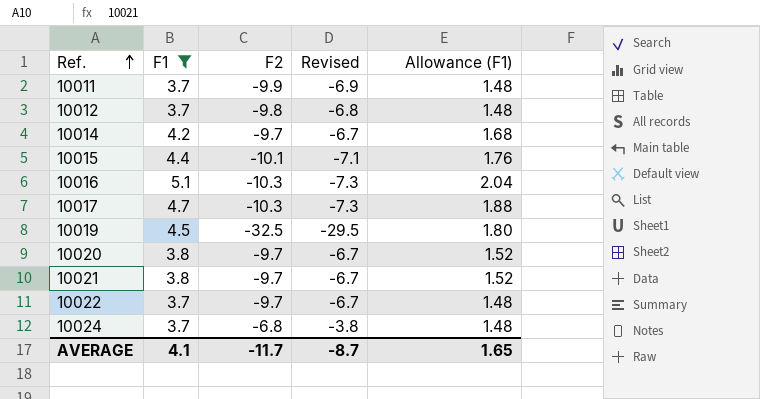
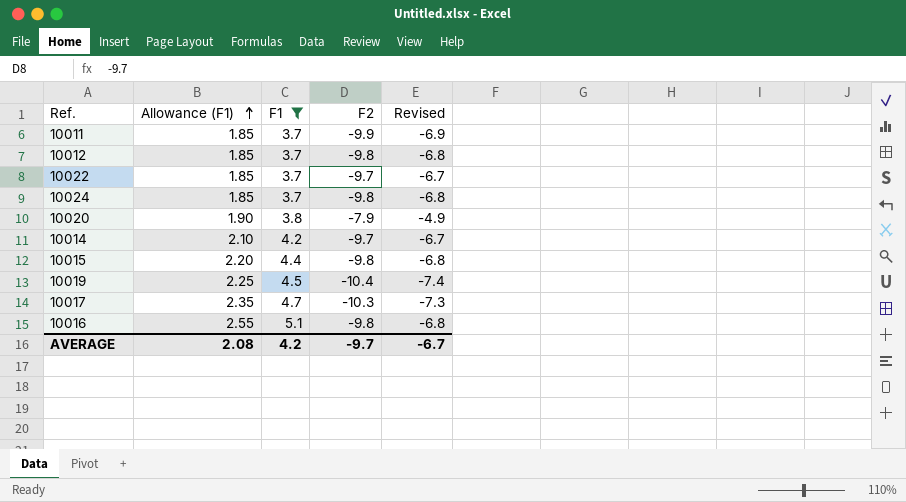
row order: Ref. ascending -> Allowance (F1) ascending
column Allowance (F1) | formula: [F1] * 0.4 -> [F1] * 0.5
column Allowance (F1) | position: 5 -> 2
row 10021: 3.8 | -9.7 | -6.7 | 1.52 -> none
10024 | F2: -6.8 -> -9.8
10024 | Revised: -3.8 -> -6.8
10020 | F2: -9.7 -> -7.9
10020 | Revised: -6.7 -> -4.9
10015 | F2: -10.1 -> -9.8
10015 | Revised: -7.1 -> -6.8
10019 | F2: -32.5 -> -10.4
10019 | Revised: -29.5 -> -7.4
10016 | F2: -10.3 -> -9.8
10016 | Revised: -7.3 -> -6.8
AVERAGE | Allowance (F1): 1.65 -> 2.08
AVERAGE | F1: 4.1 -> 4.2
AVERAGE | F2: -11.7 -> -9.7
AVERAGE | Revised: -8.7 -> -6.7

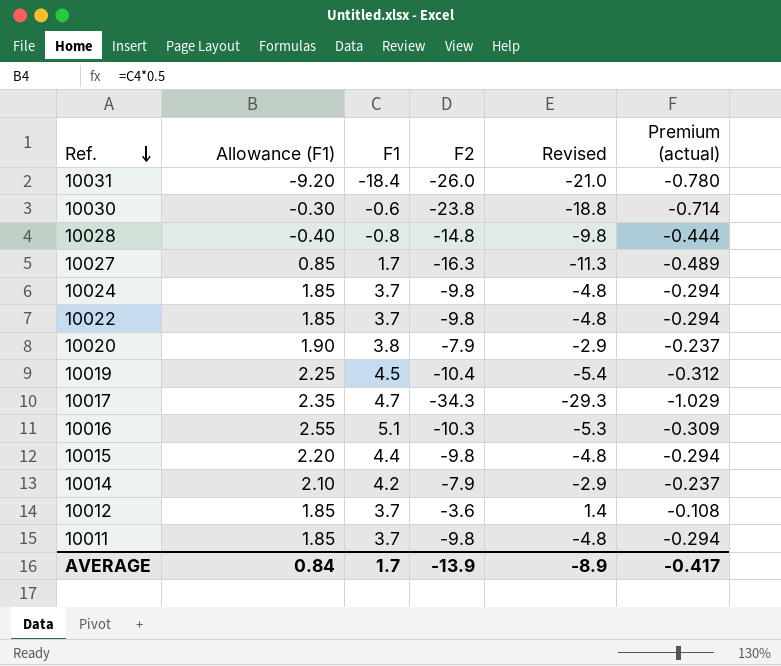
filter: F1 >= 3.7 -> none
row order: Allowance (F1) ascending -> Ref. descending
column Revised | formula: [F2] + 3 -> [F2] + 5
column Premium (actual) | formula: none -> [F2] * 0.03
10022 | F2: -9.7 -> -9.8
10017 | F2: -10.3 -> -34.3
10016 | F2: -9.8 -> -10.3
10014 | F2: -9.7 -> -7.9
10012 | F2: -9.8 -> -3.6
10011 | F2: -9.9 -> -9.8
AVERAGE | Allowance (F1): 2.08 -> 0.84
AVERAGE | F1: 4.2 -> 1.7
AVERAGE | F2: -9.7 -> -13.9
AVERAGE | Revised: -6.7 -> -8.9

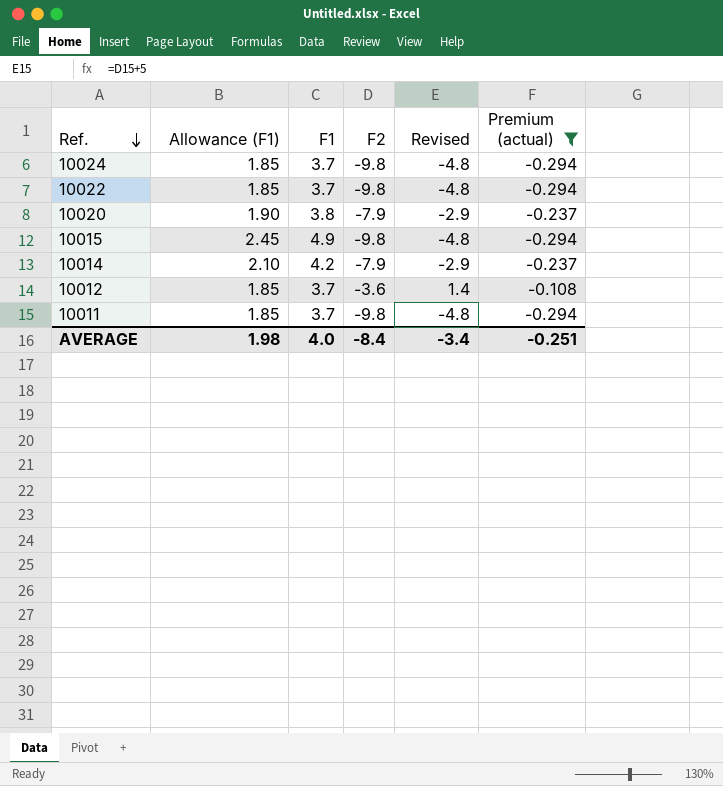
filter: none -> Premium (actual) >= -0.294
10015 | Allowance (F1): 2.20 -> 2.45
10015 | F1: 4.4 -> 4.9
AVERAGE | Allowance (F1): 0.84 -> 1.98
AVERAGE | F1: 1.7 -> 4.0
AVERAGE | F2: -13.9 -> -8.4
AVERAGE | Revised: -8.9 -> -3.4
AVERAGE | Premium (actual): -0.417 -> -0.251

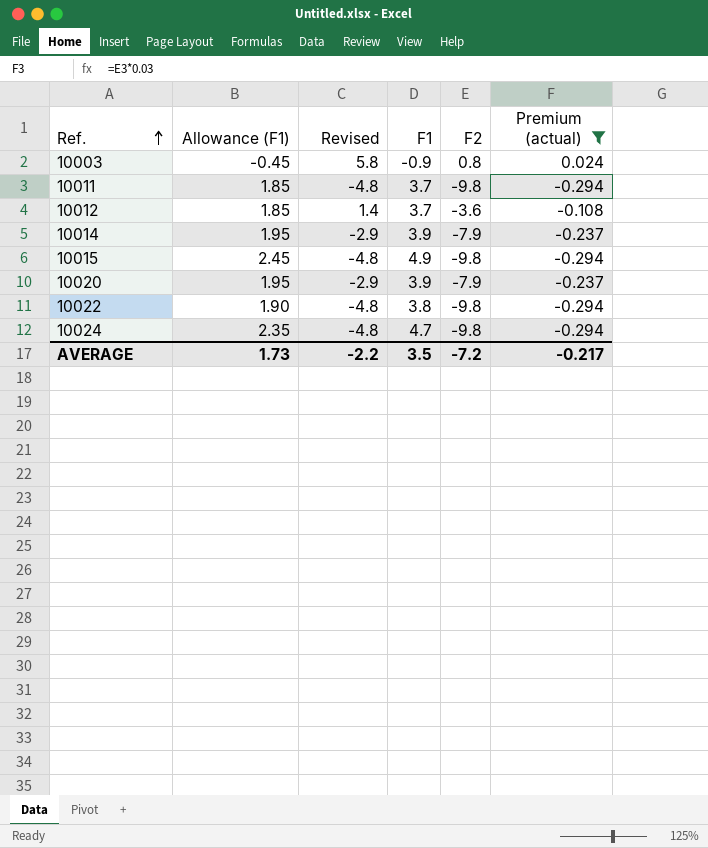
row order: Ref. descending -> Ref. ascending
column Revised | position: 5 -> 3
row 10003: none -> -0.45 | 5.8 | -0.9 | 0.8 | 0.024
10014 | Allowance (F1): 2.10 -> 1.95
10014 | F1: 4.2 -> 3.9
10020 | Allowance (F1): 1.90 -> 1.95
10020 | F1: 3.8 -> 3.9
10022 | Allowance (F1): 1.85 -> 1.90
10022 | F1: 3.7 -> 3.8
10024 | Allowance (F1): 1.85 -> 2.35
10024 | F1: 3.7 -> 4.7
AVERAGE | Allowance (F1): 1.98 -> 1.73
AVERAGE | Revised: -3.4 -> -2.2
AVERAGE | F1: 4.0 -> 3.5
AVERAGE | F2: -8.4 -> -7.2
AVERAGE | Premium (actual): -0.251 -> -0.217

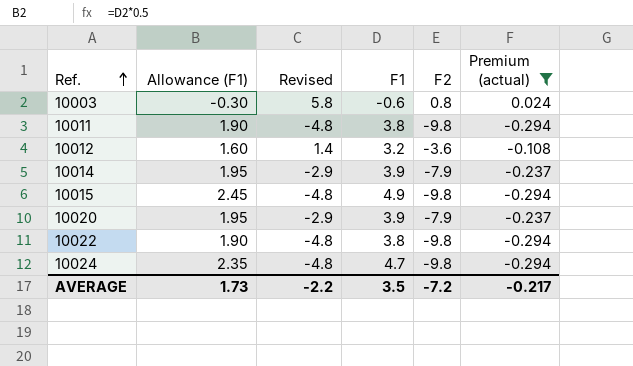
10003 | Allowance (F1): -0.45 -> -0.30
10003 | F1: -0.9 -> -0.6
10011 | Allowance (F1): 1.85 -> 1.90
10011 | F1: 3.7 -> 3.8
10012 | Allowance (F1): 1.85 -> 1.60
10012 | F1: 3.7 -> 3.2

